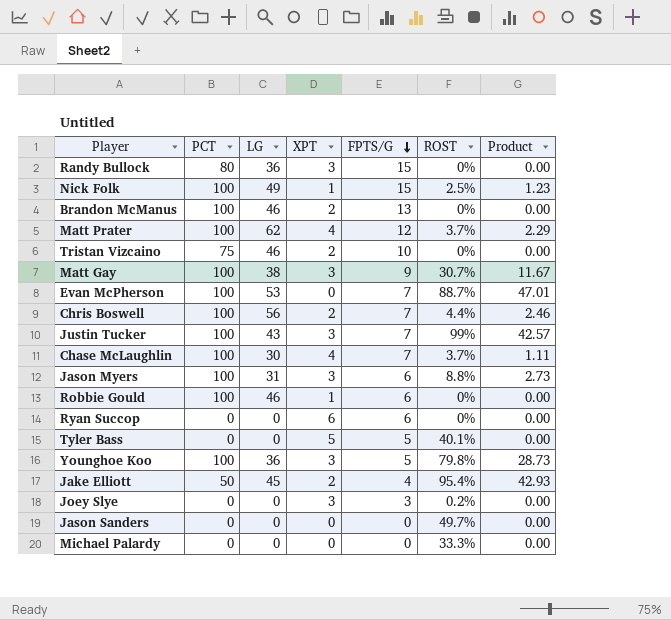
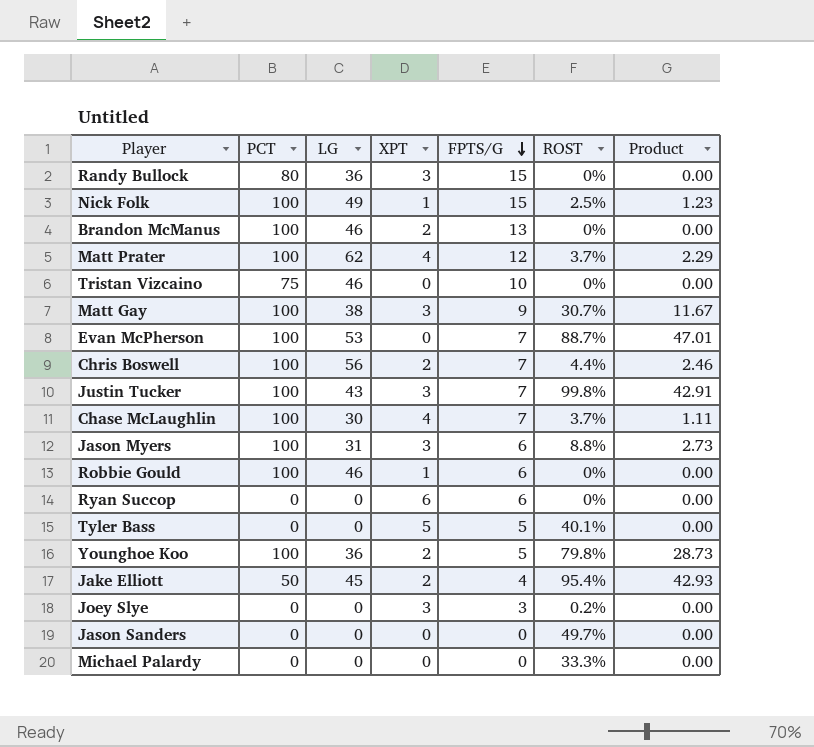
Tristan Vizcaino | XPT: 2 -> 0
Justin Tucker | ROST: 99% -> 99.8%
Justin Tucker | Product: 42.57 -> 42.91
Younghoe Koo | XPT: 3 -> 2

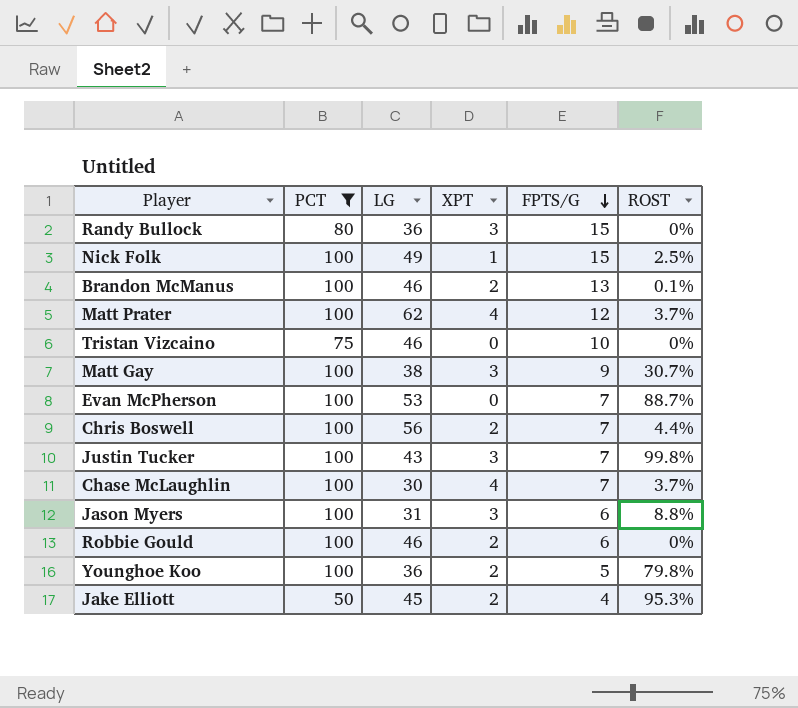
filter: none -> PCT != 0
column Product | formula: [LG] * [ROST] -> none
Brandon McManus | ROST: 0% -> 0.1%
Robbie Gould | XPT: 1 -> 2
Jake Elliott | ROST: 95.4% -> 95.3%

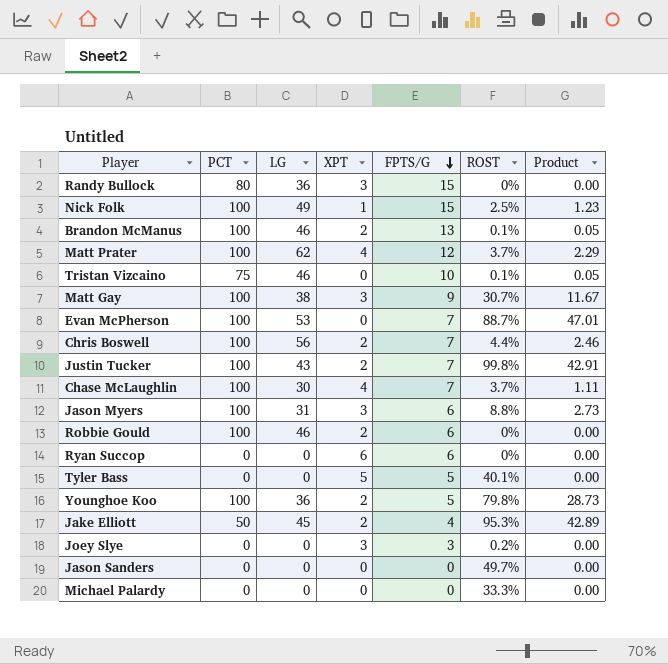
filter: PCT != 0 -> none
column Product | formula: none -> [LG] * [ROST]
Tristan Vizcaino | ROST: 0% -> 0.1%
Justin Tucker | XPT: 3 -> 2

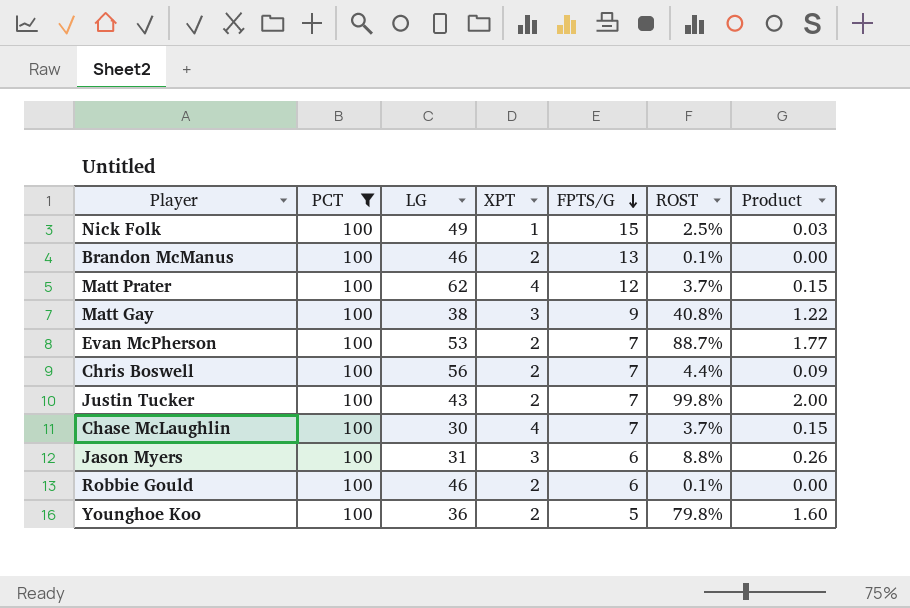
filter: none -> PCT = 100
column Product | formula: [LG] * [ROST] -> [XPT] * [ROST]
Matt Gay | ROST: 30.7% -> 40.8%
Evan McPherson | XPT: 0 -> 2
Robbie Gould | ROST: 0% -> 0.1%

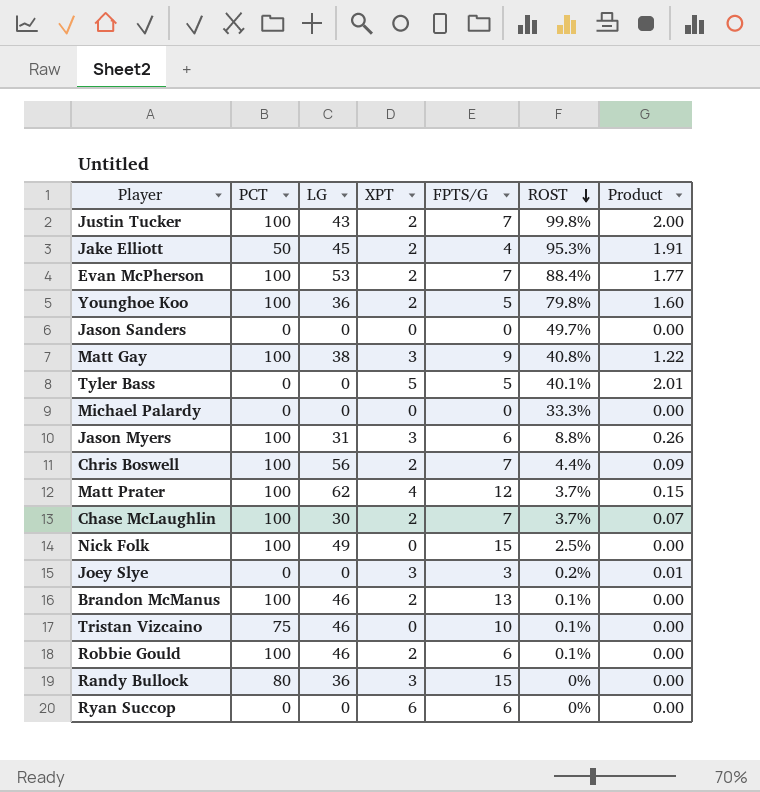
filter: PCT = 100 -> none
row order: FPTS/G descending -> ROST descending
Evan McPherson | ROST: 88.7% -> 88.4%
Chase McLaughlin | XPT: 4 -> 2
Chase McLaughlin | Product: 0.15 -> 0.07
Nick Folk | XPT: 1 -> 0
Nick Folk | Product: 0.03 -> 0.00

